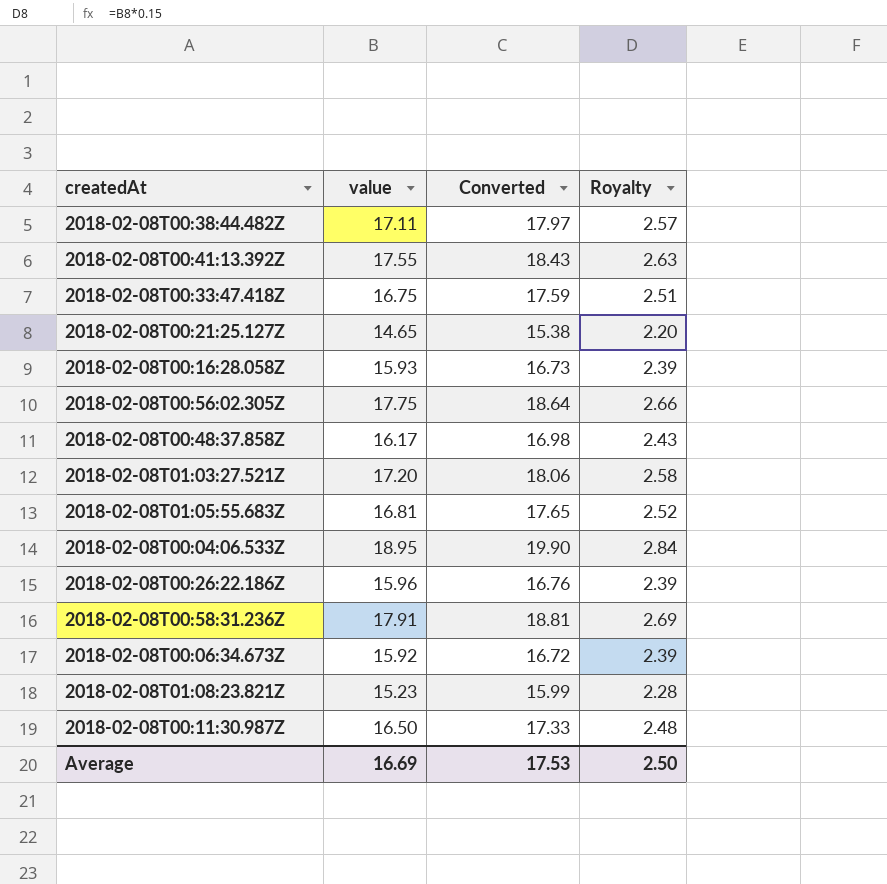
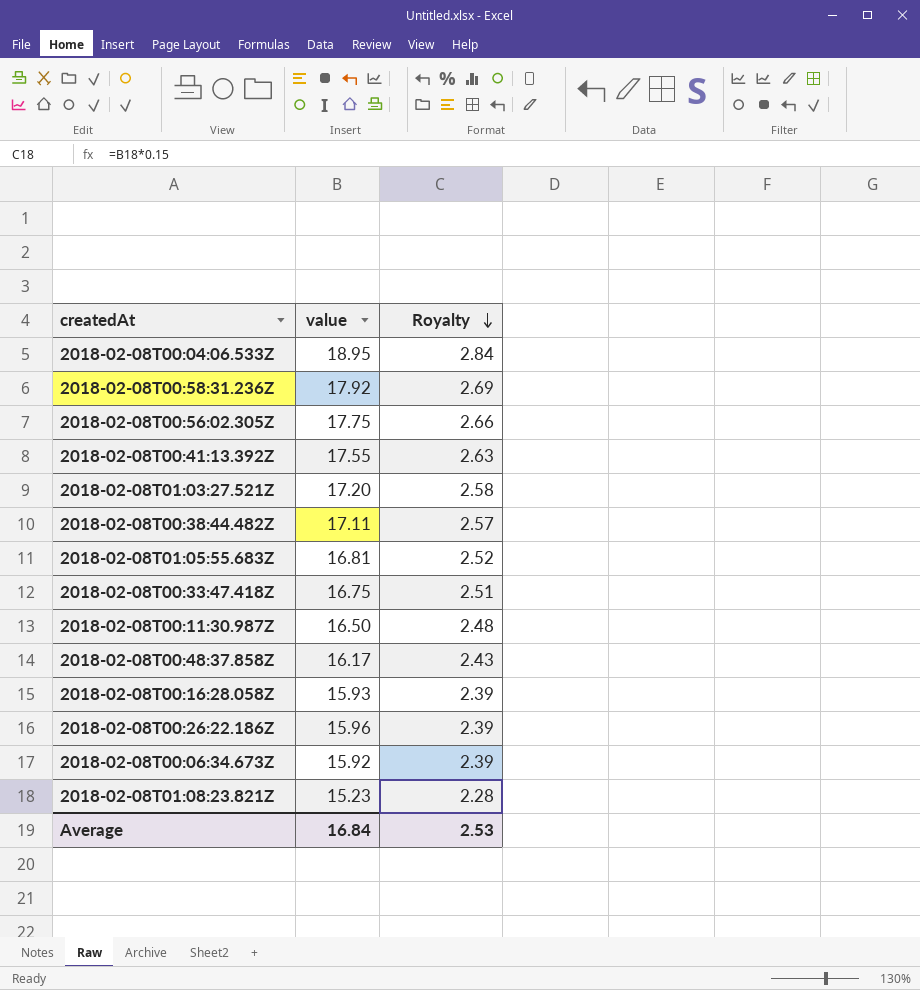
row order: none -> Royalty descending
column Converted | formula: [value] * 1.05 -> none
row 2018-02-08T00:21:25.127Z: 14.65 | 15.38 | 2.20 -> none
2018-02-08T00:58:31.236Z | value: 17.91 -> 17.92
Average | value: 16.69 -> 16.84
Average | Royalty: 2.50 -> 2.53

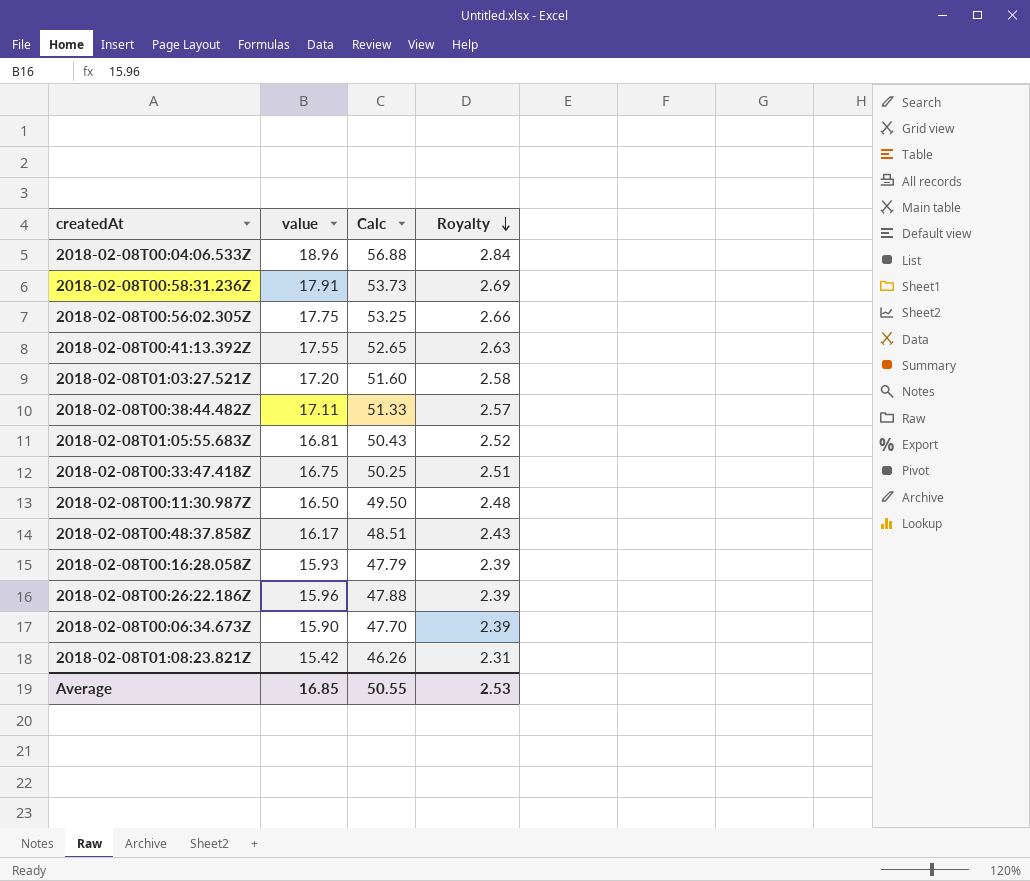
column Calc | formula: none -> [value] * 3
2018-02-08T00:04:06.533Z | value: 18.95 -> 18.96
2018-02-08T00:58:31.236Z | value: 17.92 -> 17.91
2018-02-08T00:06:34.673Z | value: 15.92 -> 15.90
2018-02-08T01:08:23.821Z | value: 15.23 -> 15.42
2018-02-08T01:08:23.821Z | Royalty: 2.28 -> 2.31
Average | value: 16.84 -> 16.85

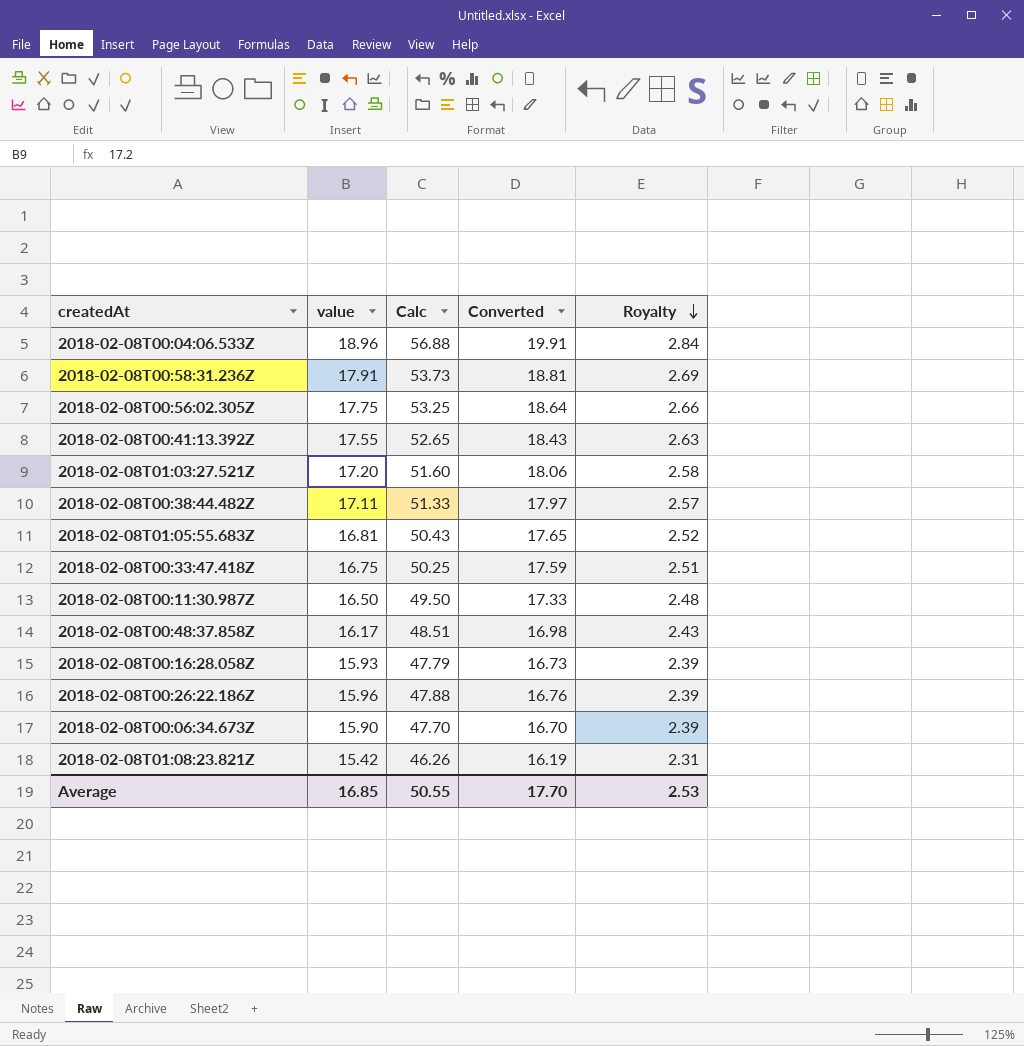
column Converted | formula: none -> [value] * 1.05

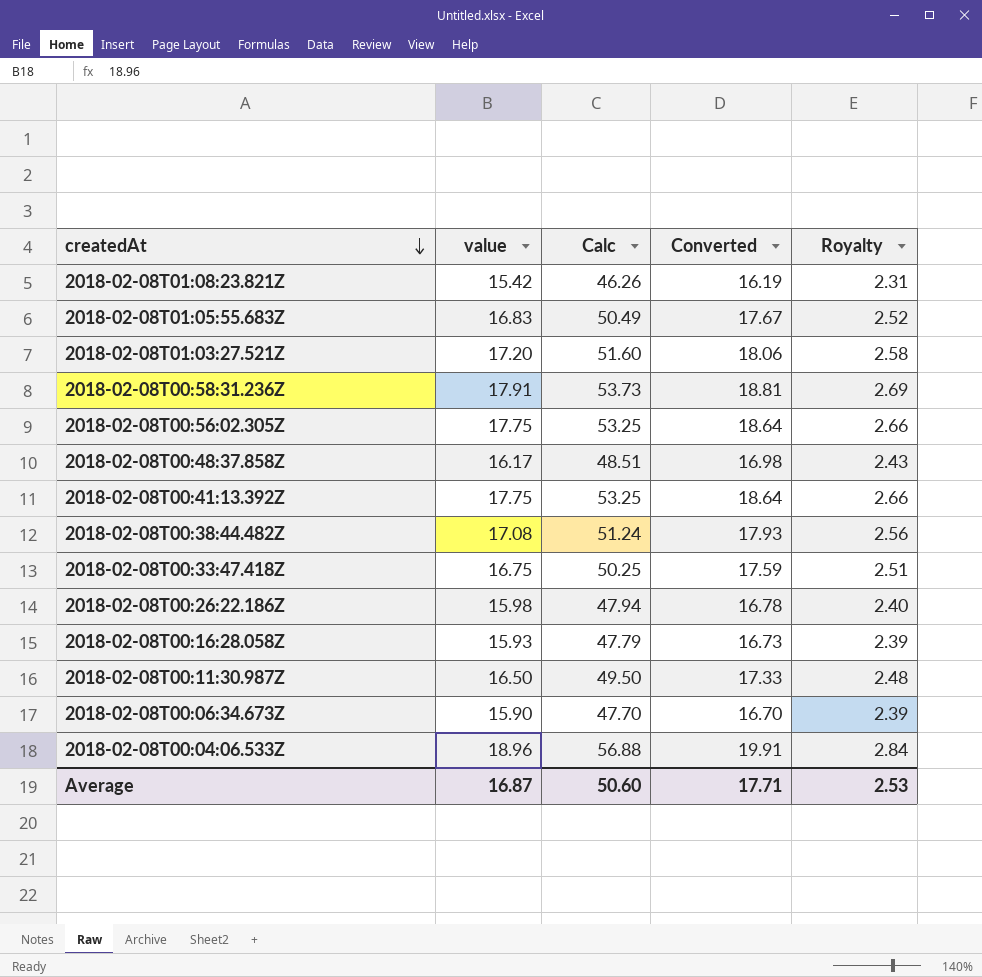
row order: Royalty descending -> createdAt descending
2018-02-08T01:05:55.683Z | value: 16.81 -> 16.83
2018-02-08T01:05:55.683Z | Calc: 50.43 -> 50.49
2018-02-08T01:05:55.683Z | Converted: 17.65 -> 17.67
2018-02-08T00:41:13.392Z | value: 17.55 -> 17.75
2018-02-08T00:41:13.392Z | Calc: 52.65 -> 53.25
2018-02-08T00:41:13.392Z | Converted: 18.43 -> 18.64
2018-02-08T00:41:13.392Z | Royalty: 2.63 -> 2.66
2018-02-08T00:38:44.482Z | value: 17.11 -> 17.08
2018-02-08T00:38:44.482Z | Calc: 51.33 -> 51.24
2018-02-08T00:38:44.482Z | Converted: 17.97 -> 17.93
2018-02-08T00:38:44.482Z | Royalty: 2.57 -> 2.56
2018-02-08T00:26:22.186Z | value: 15.96 -> 15.98
2018-02-08T00:26:22.186Z | Calc: 47.88 -> 47.94
2018-02-08T00:26:22.186Z | Converted: 16.76 -> 16.78
2018-02-08T00:26:22.186Z | Royalty: 2.39 -> 2.40
Average | value: 16.85 -> 16.87
Average | Calc: 50.55 -> 50.60
Average | Converted: 17.70 -> 17.71

